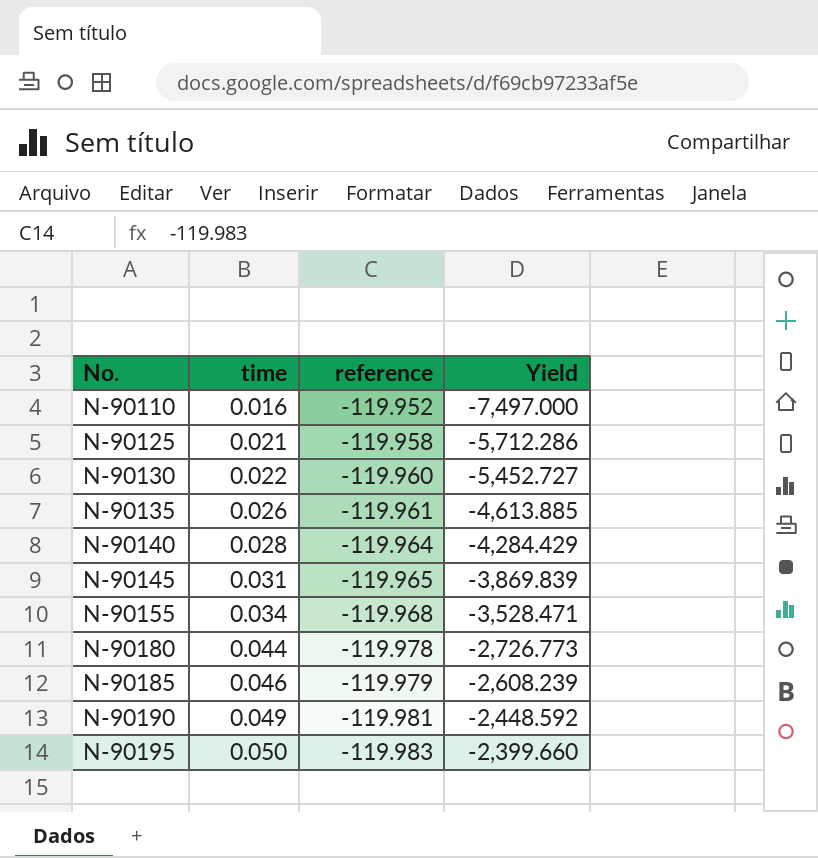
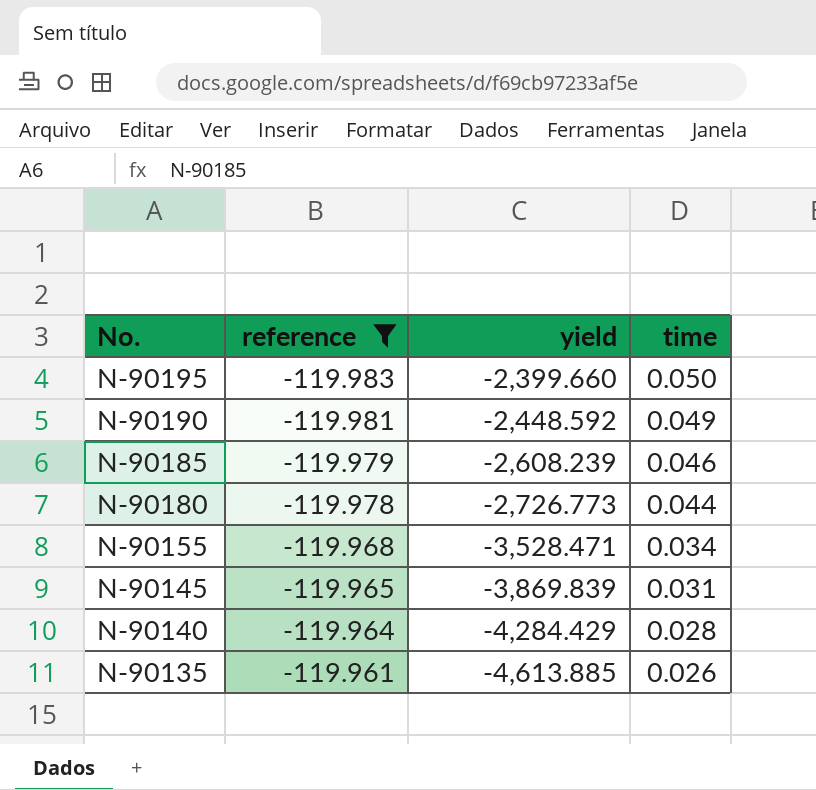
filter: none -> reference <= -119.961
row order: No. ascending -> No. descending
column name: Yield -> yield
column time | position: 2 -> 4

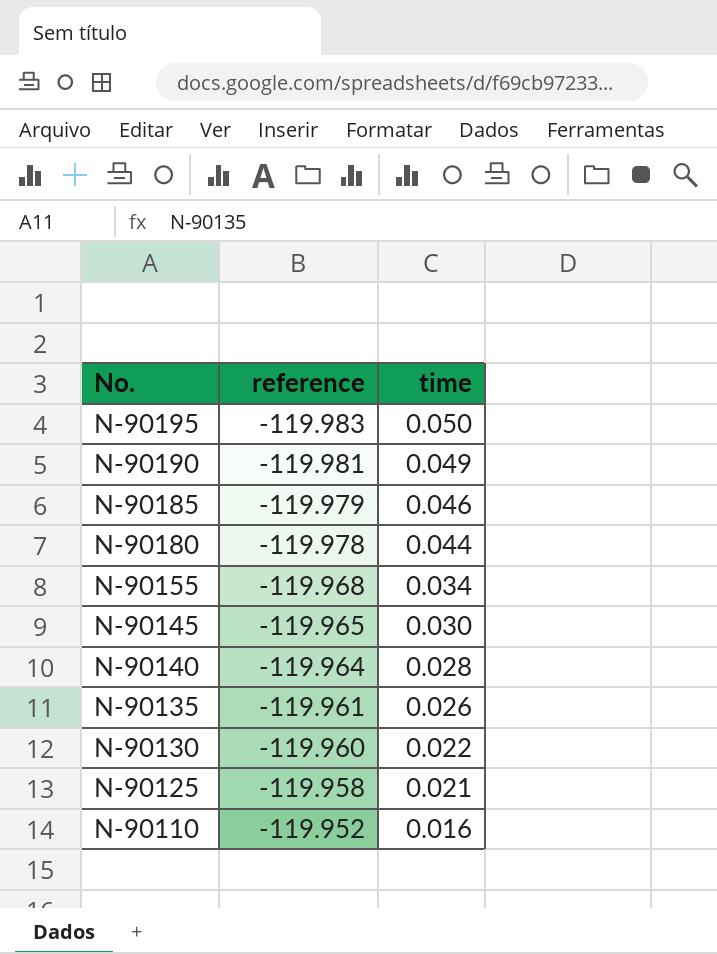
filter: reference <= -119.961 -> none
column yield | formula: [reference] / [time] -> none
N-90145 | time: 0.031 -> 0.030

